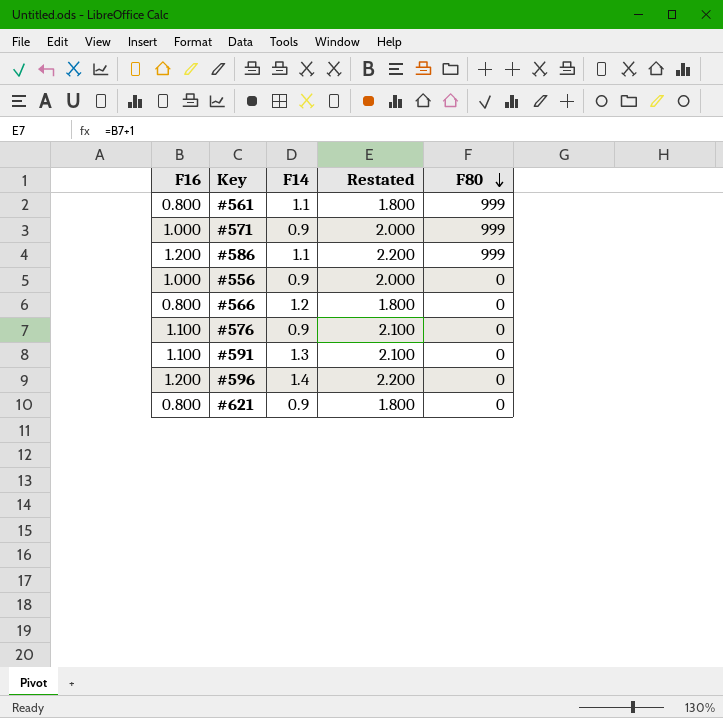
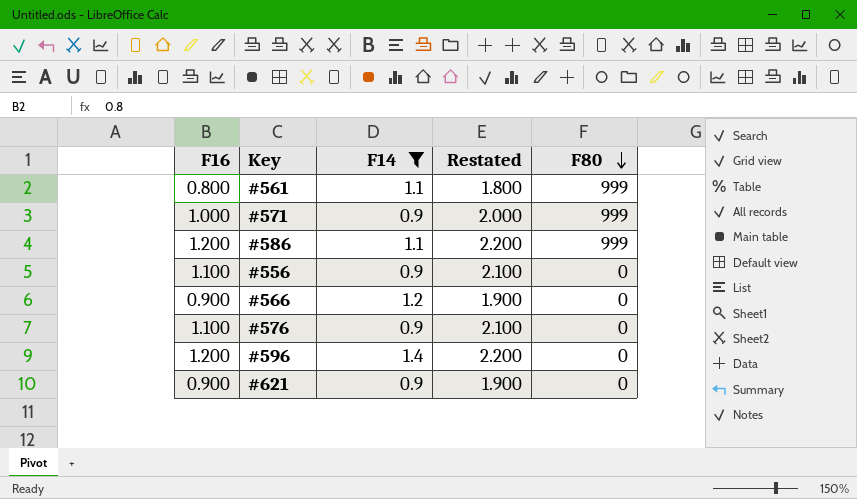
filter: none -> F14 != 1.3
#556 | F16: 1.000 -> 1.100
#556 | Restated: 2.000 -> 2.100
#566 | F16: 0.800 -> 0.900
#566 | Restated: 1.800 -> 1.900
#621 | F16: 0.800 -> 0.900
#621 | Restated: 1.800 -> 1.900

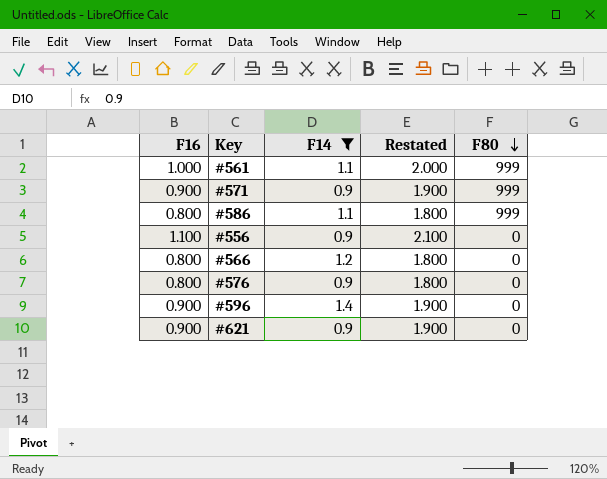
#561 | F16: 0.800 -> 1.000
#561 | Restated: 1.800 -> 2.000
#571 | F16: 1.000 -> 0.900
#571 | Restated: 2.000 -> 1.900
#586 | F16: 1.200 -> 0.800
#586 | Restated: 2.200 -> 1.800
#566 | F16: 0.900 -> 0.800
#566 | Restated: 1.900 -> 1.800
#576 | F16: 1.100 -> 0.800
#576 | Restated: 2.100 -> 1.800
#596 | F16: 1.200 -> 0.900
#596 | Restated: 2.200 -> 1.900

